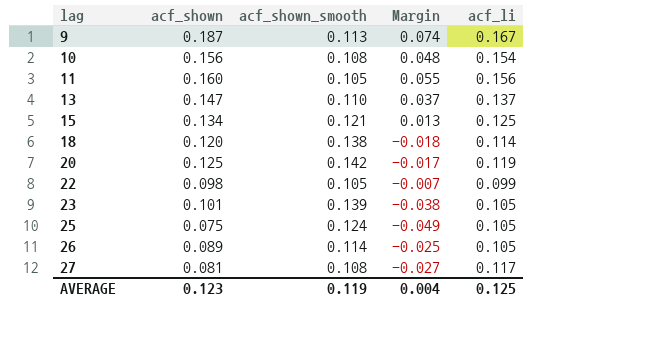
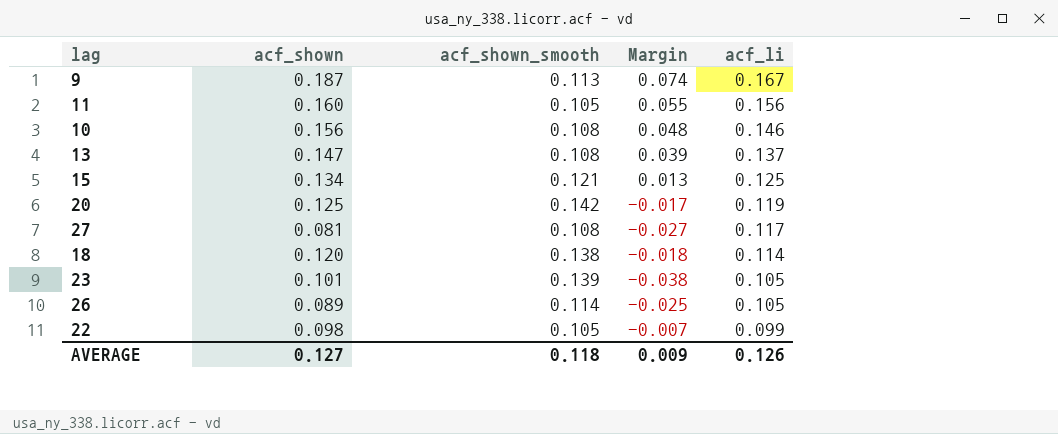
row order: lag ascending -> acf_li descending
row 25: 0.075 | 0.124 | -0.049 | 0.105 -> none
10 | acf_li: 0.154 -> 0.146
13 | acf_shown_smooth: 0.110 -> 0.108
13 | Margin: 0.037 -> 0.039
AVERAGE | acf_shown: 0.123 -> 0.127
AVERAGE | acf_shown_smooth: 0.119 -> 0.118
AVERAGE | Margin: 0.004 -> 0.009
AVERAGE | acf_li: 0.125 -> 0.126

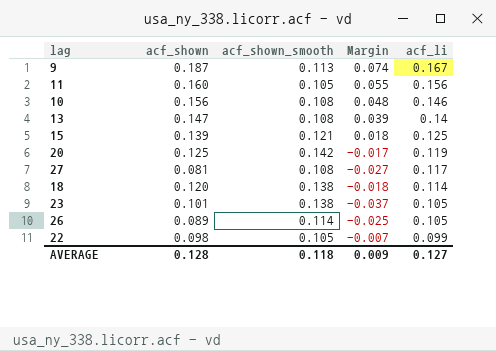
13 | acf_li: 0.137 -> 0.14
15 | acf_shown: 0.134 -> 0.139
15 | Margin: 0.013 -> 0.018
23 | acf_shown_smooth: 0.139 -> 0.138
23 | Margin: -0.038 -> -0.037
AVERAGE | acf_shown: 0.127 -> 0.128
AVERAGE | acf_li: 0.126 -> 0.127

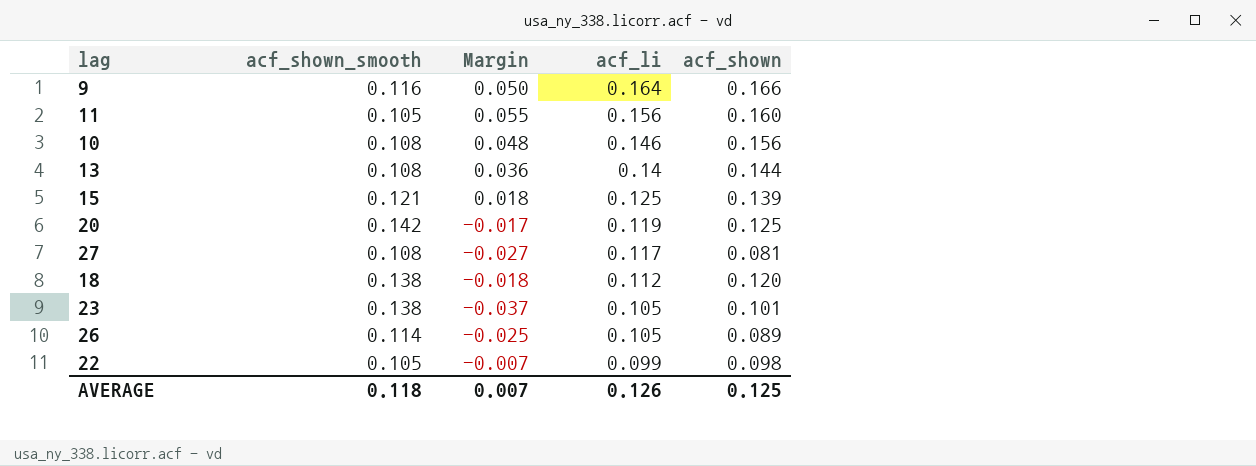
column acf_shown | position: 2 -> 5
9 | acf_shown_smooth: 0.113 -> 0.116
9 | Margin: 0.074 -> 0.050
9 | acf_li: 0.167 -> 0.164
9 | acf_shown: 0.187 -> 0.166
13 | Margin: 0.039 -> 0.036
13 | acf_shown: 0.147 -> 0.144
18 | acf_li: 0.114 -> 0.112
AVERAGE | Margin: 0.009 -> 0.007
AVERAGE | acf_li: 0.127 -> 0.126
AVERAGE | acf_shown: 0.128 -> 0.125

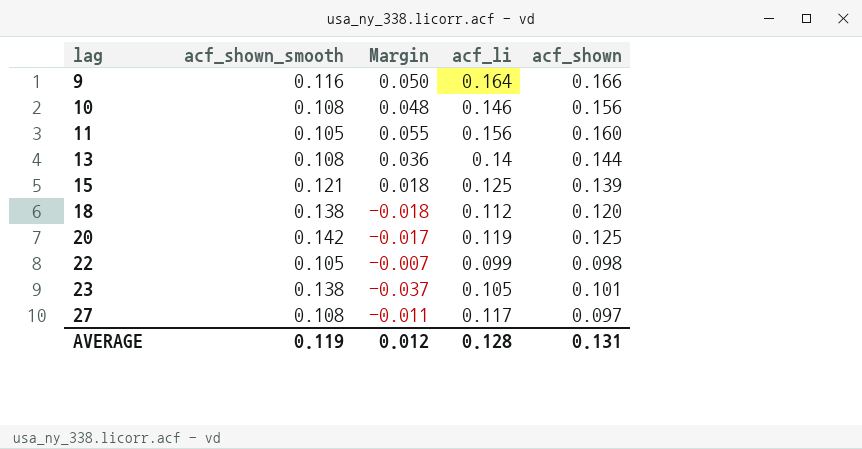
row order: acf_li descending -> lag ascending
row 26: 0.114 | -0.025 | 0.105 | 0.089 -> none
27 | Margin: -0.027 -> -0.011
27 | acf_shown: 0.081 -> 0.097
AVERAGE | acf_shown_smooth: 0.118 -> 0.119
AVERAGE | Margin: 0.007 -> 0.012
AVERAGE | acf_li: 0.126 -> 0.128
AVERAGE | acf_shown: 0.125 -> 0.131

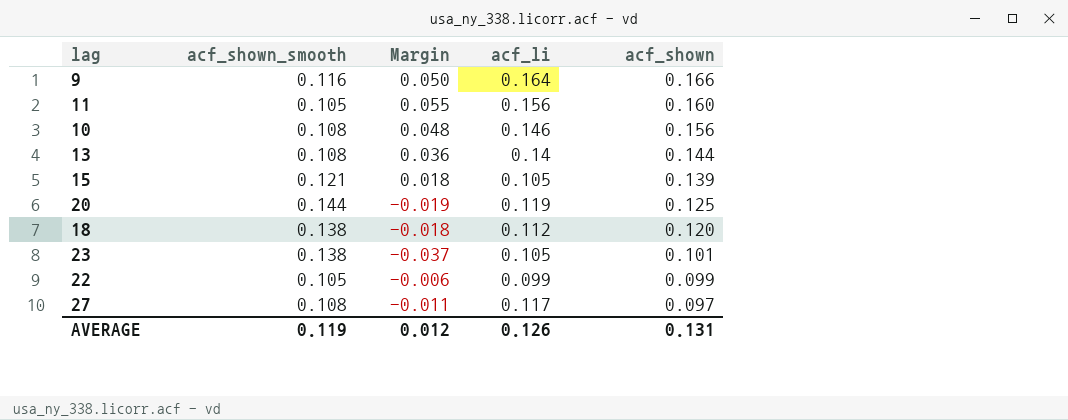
row order: lag ascending -> acf_shown descending
15 | acf_li: 0.125 -> 0.105
20 | acf_shown_smooth: 0.142 -> 0.144
20 | Margin: -0.017 -> -0.019
22 | Margin: -0.007 -> -0.006
22 | acf_shown: 0.098 -> 0.099
AVERAGE | acf_li: 0.128 -> 0.126

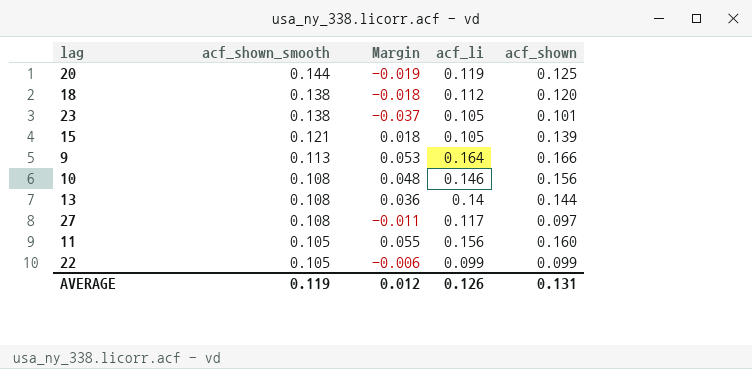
row order: acf_shown descending -> acf_shown_smooth descending
9 | acf_shown_smooth: 0.116 -> 0.113
9 | Margin: 0.050 -> 0.053

